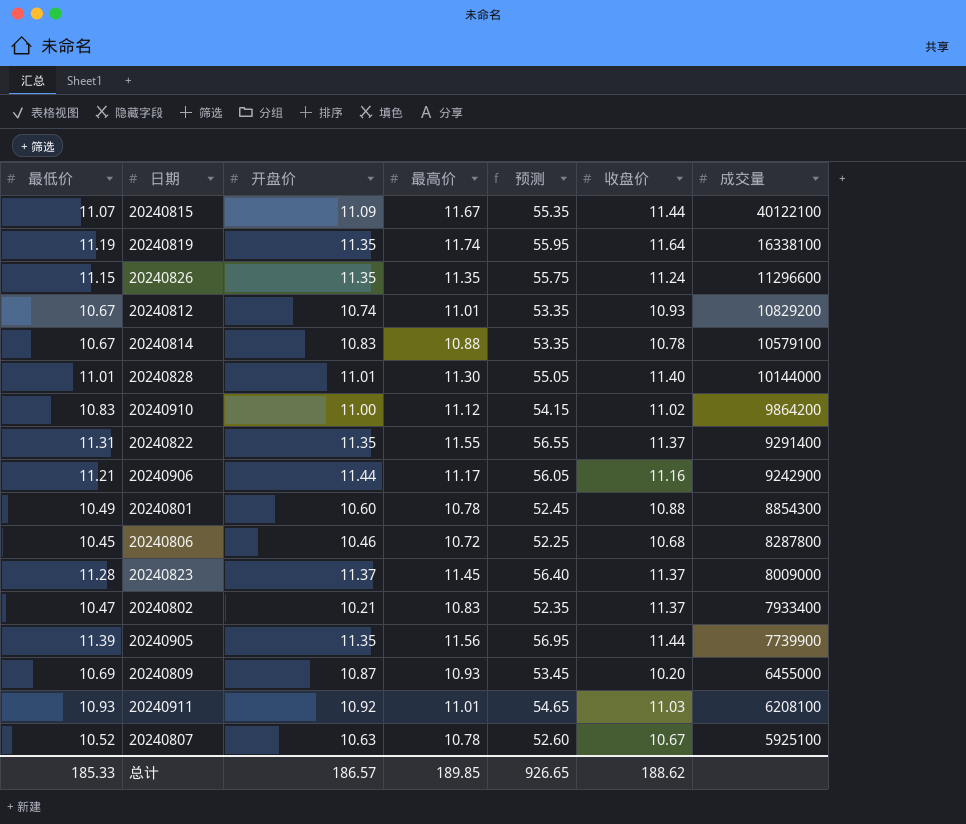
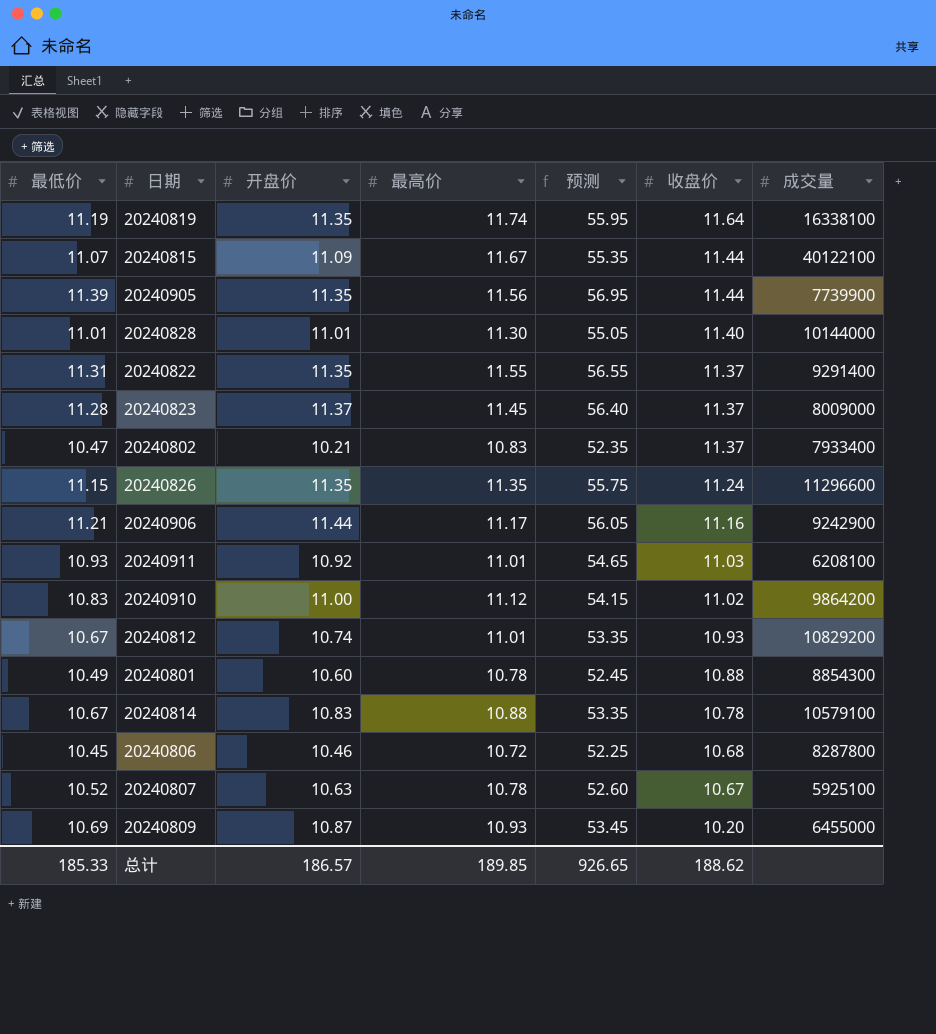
row order: 成交量 descending -> 收盘价 descending

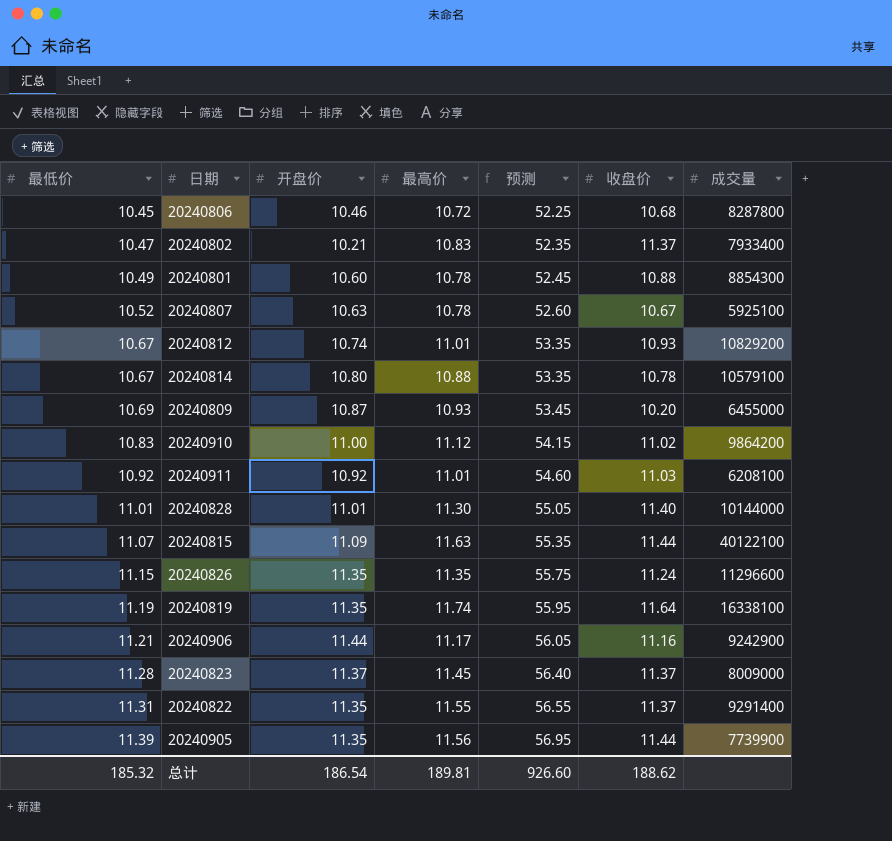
row order: 收盘价 descending -> 最低价 ascending
20240814 | 开盘价: 10.83 -> 10.80
20240911 | 最低价: 10.93 -> 10.92
20240911 | 预测: 54.65 -> 54.60
20240815 | 最高价: 11.67 -> 11.63
总计 | 最低价: 185.33 -> 185.32
总计 | 开盘价: 186.57 -> 186.54
总计 | 最高价: 189.85 -> 189.81
总计 | 预测: 926.65 -> 926.60

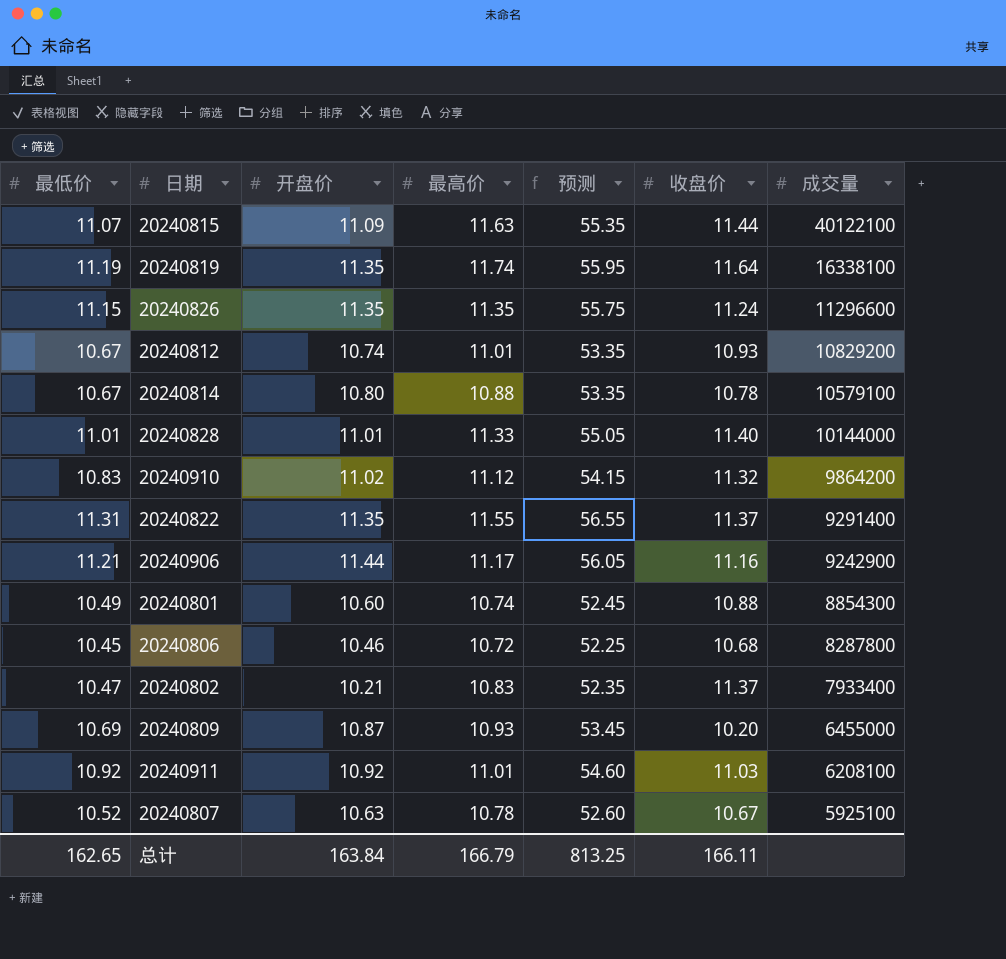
row order: 最低价 ascending -> 成交量 descending
row 20240823: 11.28 | 11.37 | 11.45 | 56.40 | 11.37 | 8009000 -> none
row 20240905: 11.39 | 11.35 | 11.56 | 56.95 | 11.44 | 7739900 -> none
20240828 | 最高价: 11.30 -> 11.33
20240910 | 开盘价: 11.00 -> 11.02
20240910 | 收盘价: 11.02 -> 11.32
20240801 | 最高价: 10.78 -> 10.74
总计 | 最低价: 185.32 -> 162.65
总计 | 开盘价: 186.54 -> 163.84
总计 | 最高价: 189.81 -> 166.79
总计 | 预测: 926.60 -> 813.25
总计 | 收盘价: 188.62 -> 166.11

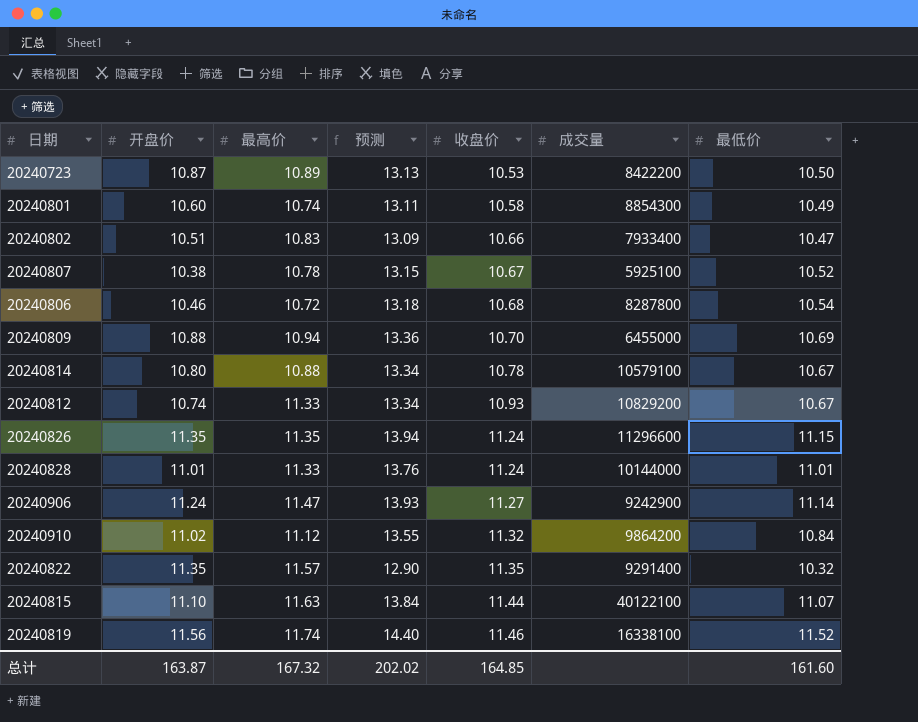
row order: 成交量 descending -> 收盘价 ascending
column 预测 | formula: [最低价] * 5 -> [最低价] * 1.25
column 最低价 | position: 1 -> 7
row 20240911: 10.92 | 10.92 | 11.01 | 54.60 | 11.03 | 6208100 -> none
row 20240723: none -> 10.87 | 10.89 | 13.13 | 10.53 | 8422200 | 10.50
20240801 | 收盘价: 10.88 -> 10.58
20240802 | 开盘价: 10.21 -> 10.51
20240802 | 收盘价: 11.37 -> 10.66
20240807 | 开盘价: 10.63 -> 10.38
20240806 | 最低价: 10.45 -> 10.54
20240809 | 开盘价: 10.87 -> 10.88
20240809 | 最高价: 10.93 -> 10.94
20240809 | 收盘价: 10.20 -> 10.70
20240812 | 最高价: 11.01 -> 11.33
20240828 | 收盘价: 11.40 -> 11.24
20240906 | 开盘价: 11.44 -> 11.24
20240906 | 最高价: 11.17 -> 11.47
20240906 | 收盘价: 11.16 -> 11.27
20240906 | 最低价: 11.21 -> 11.14
20240910 | 最低价: 10.83 -> 10.84
20240822 | 最高价: 11.55 -> 11.57
20240822 | 收盘价: 11.37 -> 11.35
20240822 | 最低价: 11.31 -> 10.32
20240815 | 开盘价: 11.09 -> 11.10
20240819 | 开盘价: 11.35 -> 11.56
20240819 | 收盘价: 11.64 -> 11.46
20240819 | 最低价: 11.19 -> 11.52
总计 | 开盘价: 163.84 -> 163.87
总计 | 最高价: 166.79 -> 167.32
总计 | 预测: 813.25 -> 202.02
总计 | 收盘价: 166.11 -> 164.85
总计 | 最低价: 162.65 -> 161.60

